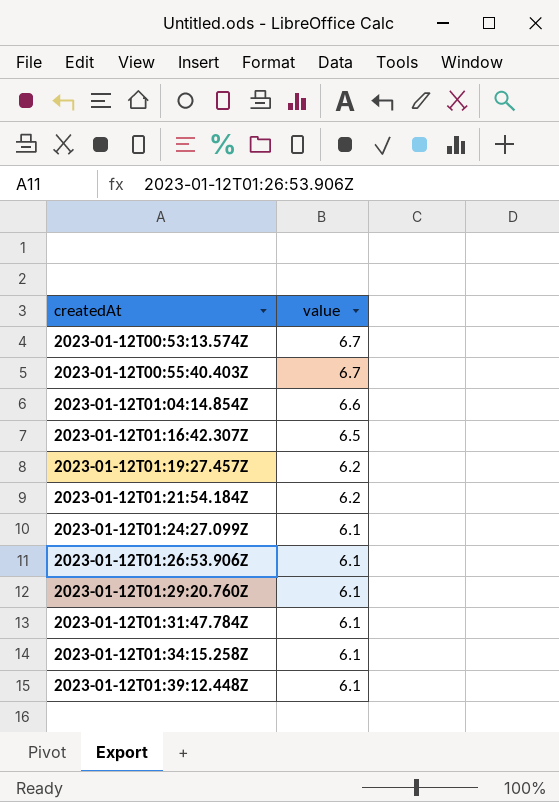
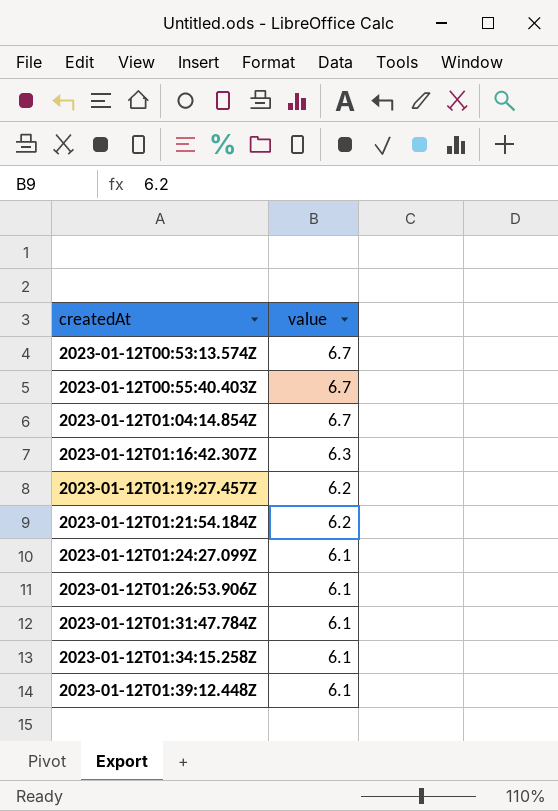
row 2023-01-12T01:29:20.760Z: 6.1 -> none
2023-01-12T01:04:14.854Z | value: 6.6 -> 6.7
2023-01-12T01:16:42.307Z | value: 6.5 -> 6.3

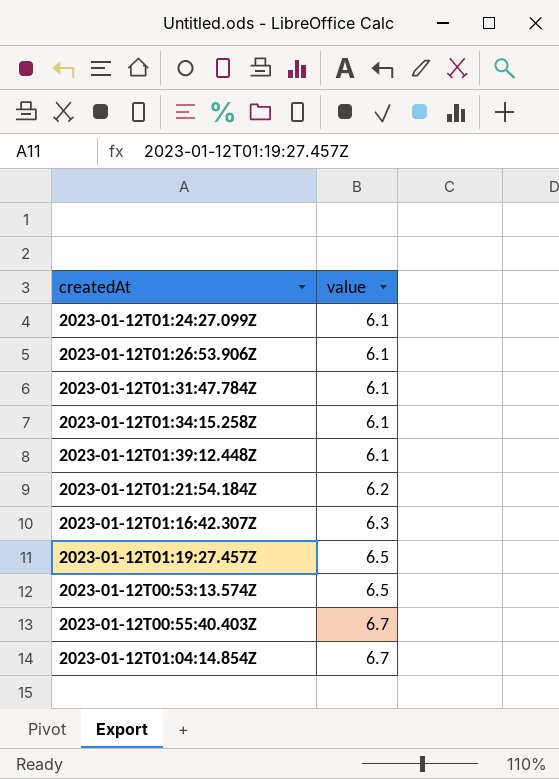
row order: createdAt ascending -> value ascending
2023-01-12T01:19:27.457Z | value: 6.2 -> 6.5
2023-01-12T00:53:13.574Z | value: 6.7 -> 6.5

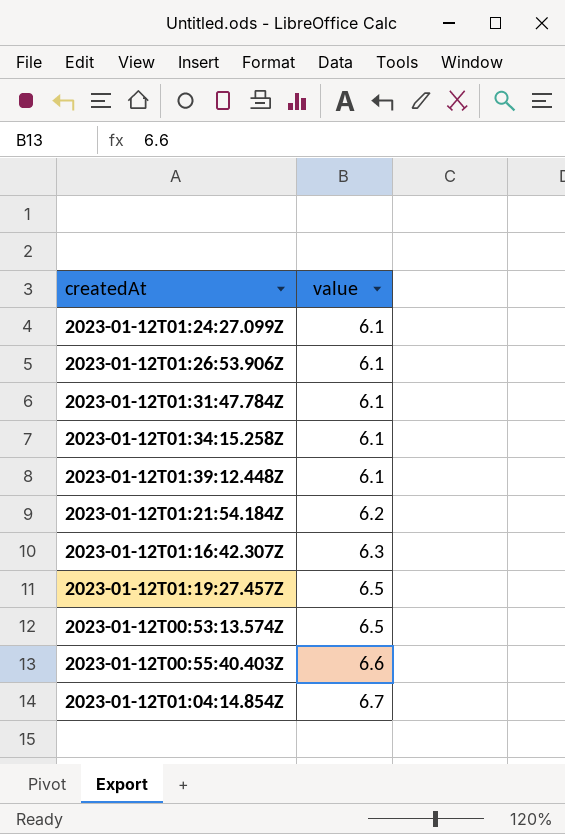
2023-01-12T00:55:40.403Z | value: 6.7 -> 6.6

